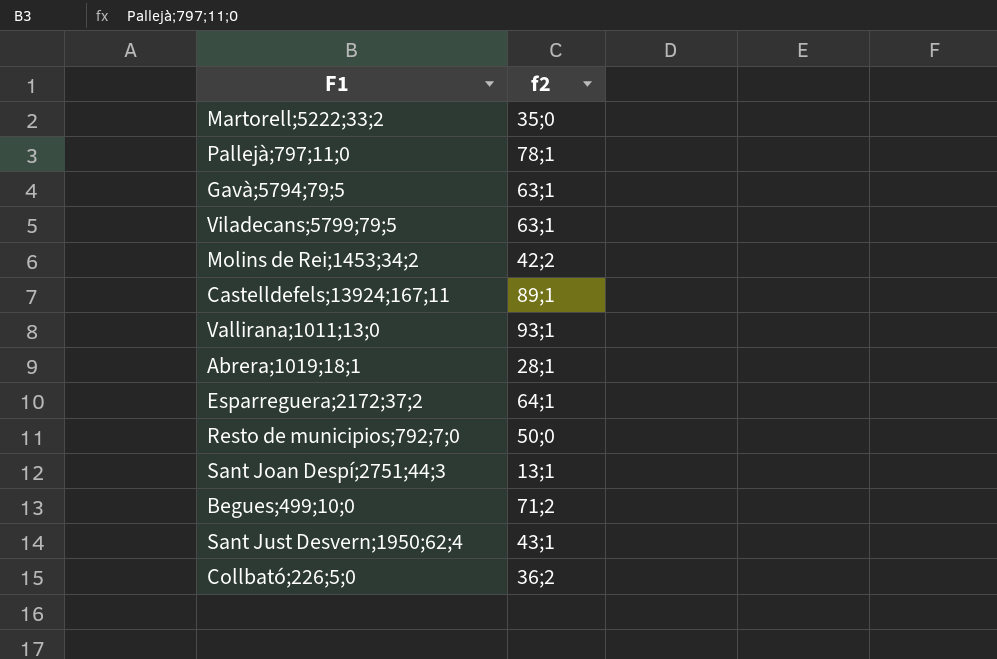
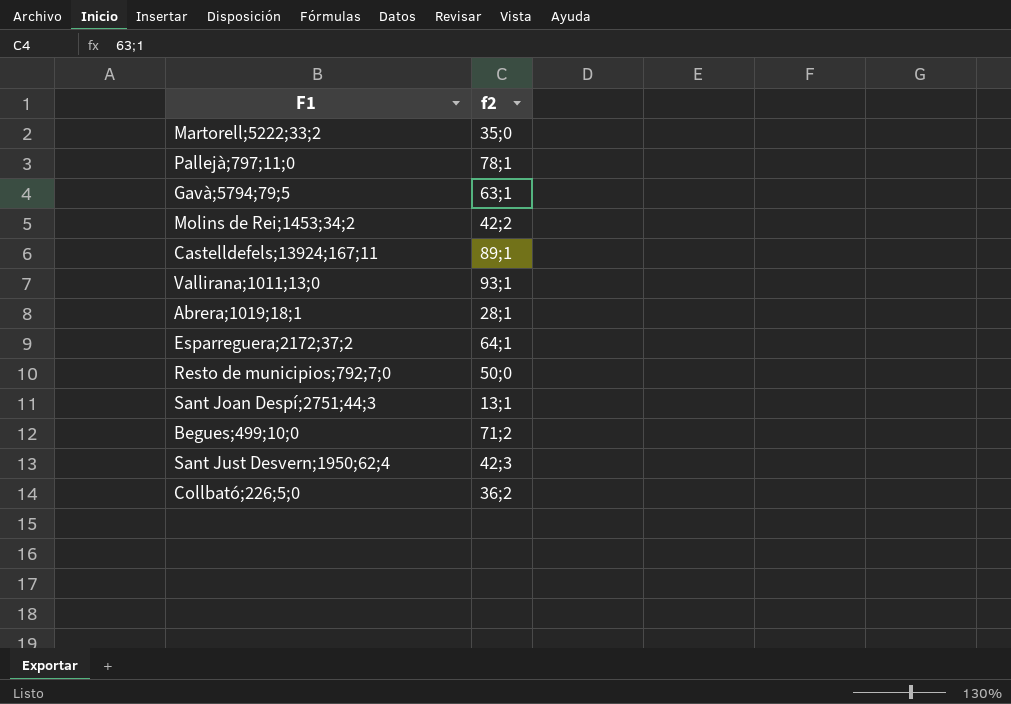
row Viladecans;5799;79;5: 63;1 -> none
Sant Just Desvern;1950;62;4 | f2: 43;1 -> 42;3

